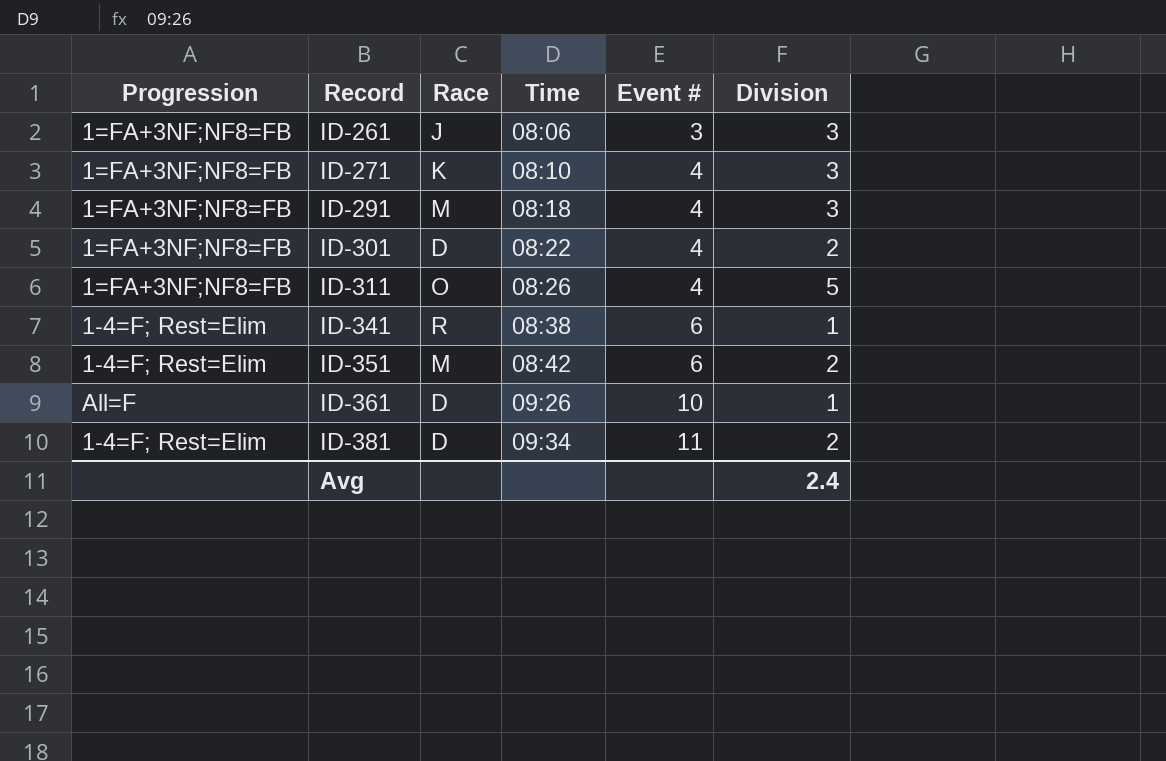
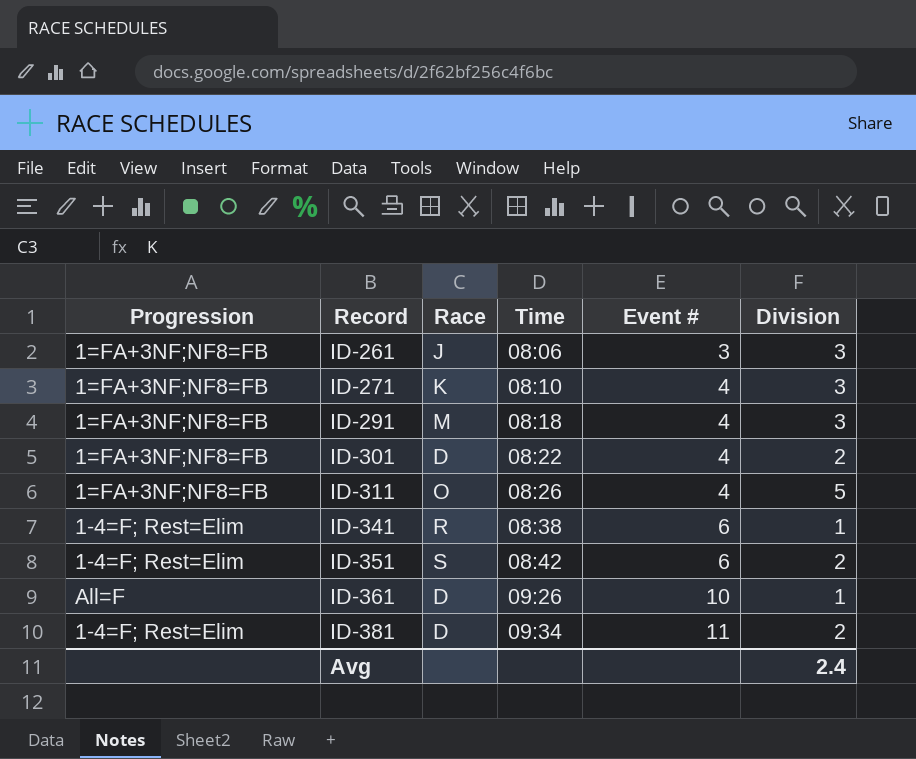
ID-351 | Race: M -> S

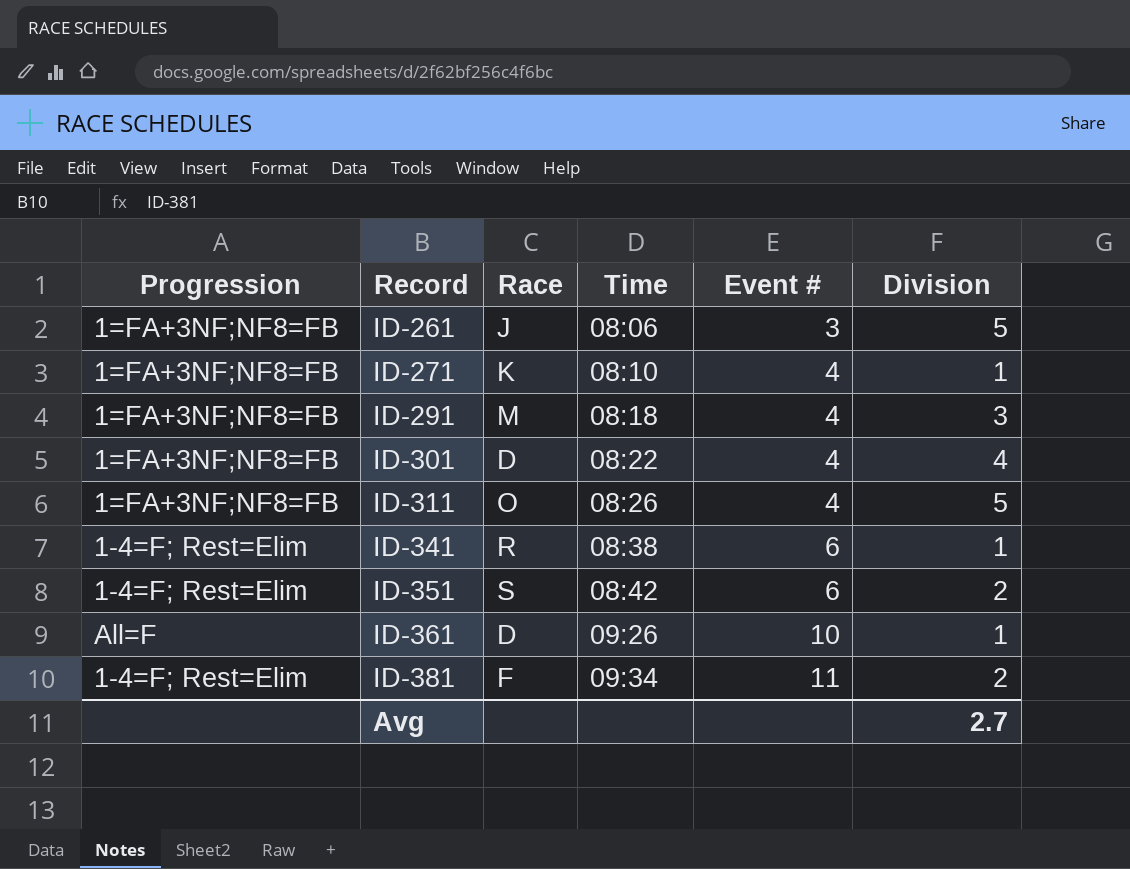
ID-261 | Division: 3 -> 5
ID-271 | Division: 3 -> 1
ID-301 | Division: 2 -> 4
ID-381 | Race: D -> F
Avg | Division: 2.4 -> 2.7

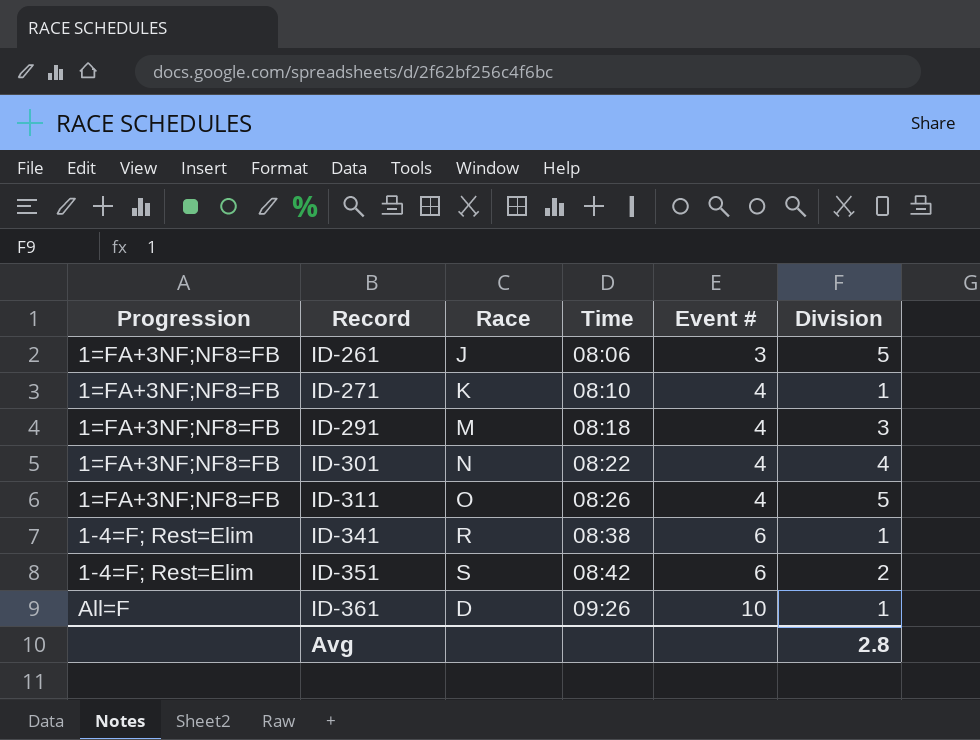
row ID-381: 1-4=F; Rest=Elim | F | 09:34 | 11 | 2 -> none
ID-301 | Race: D -> N
Avg | Division: 2.7 -> 2.8

